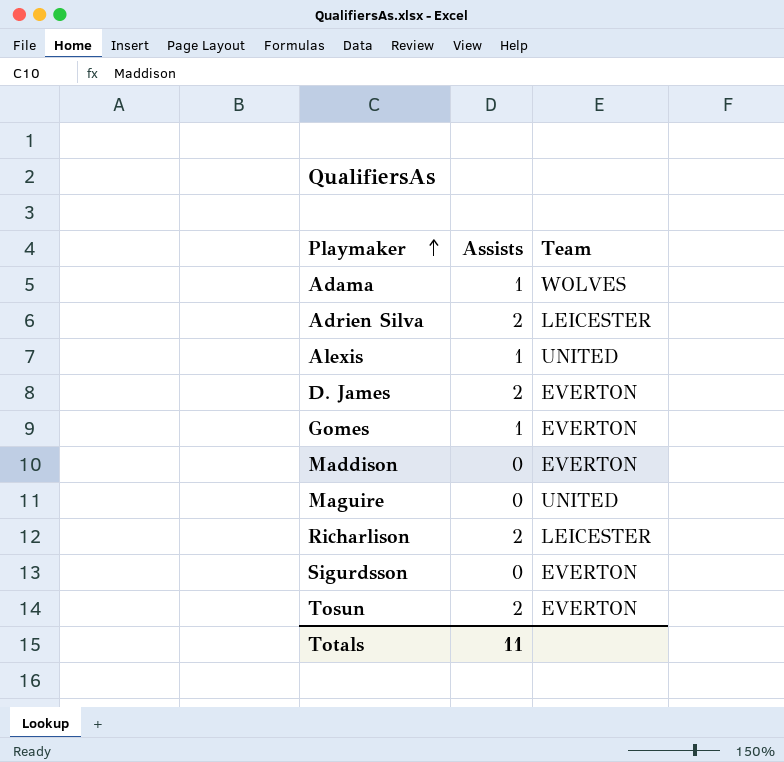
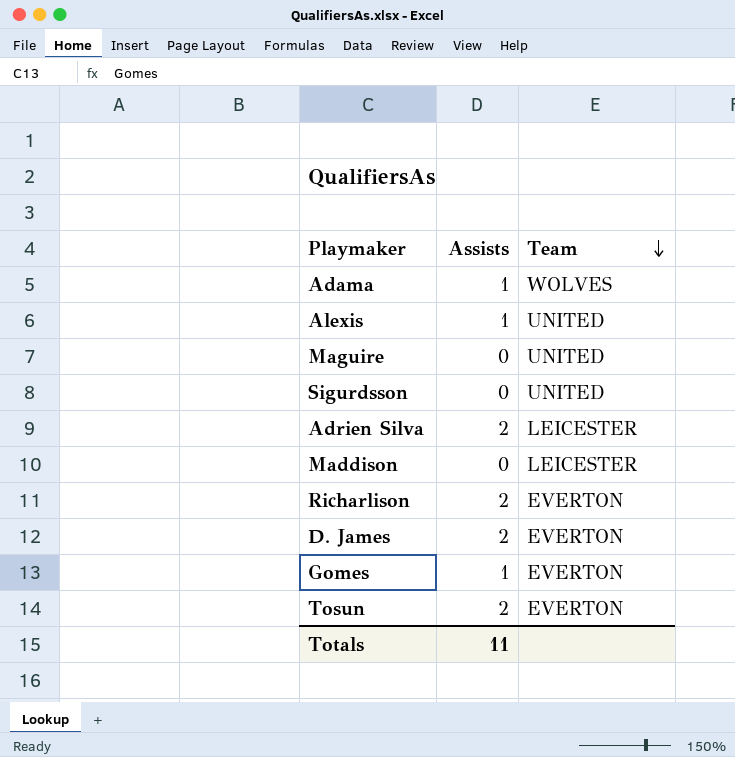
row order: Playmaker ascending -> Team descending
Sigurdsson | Team: EVERTON -> UNITED
Maddison | Team: EVERTON -> LEICESTER
Richarlison | Team: LEICESTER -> EVERTON

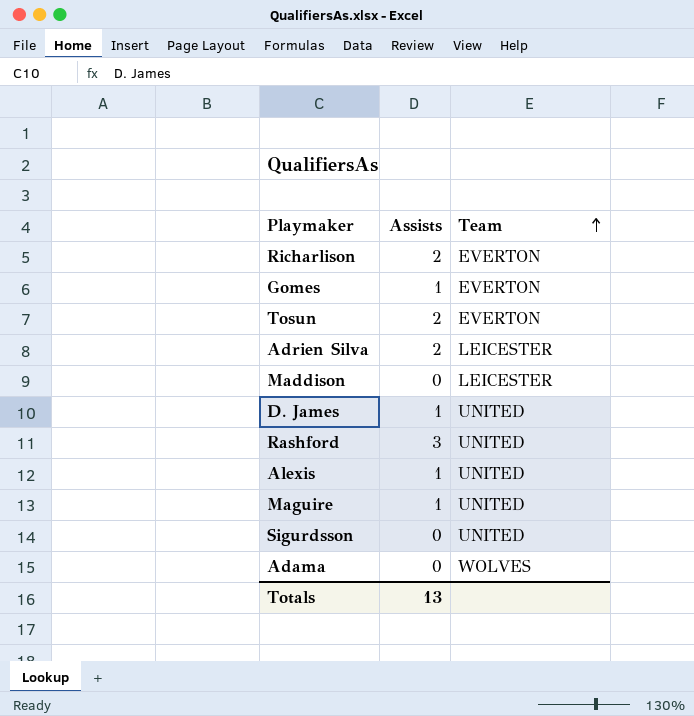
row order: Team descending -> Team ascending
D. James | Assists: 2 -> 1
D. James | Team: EVERTON -> UNITED
row Rashford: none -> 3 | UNITED
Maguire | Assists: 0 -> 1
Adama | Assists: 1 -> 0
Totals | Assists: 11 -> 13

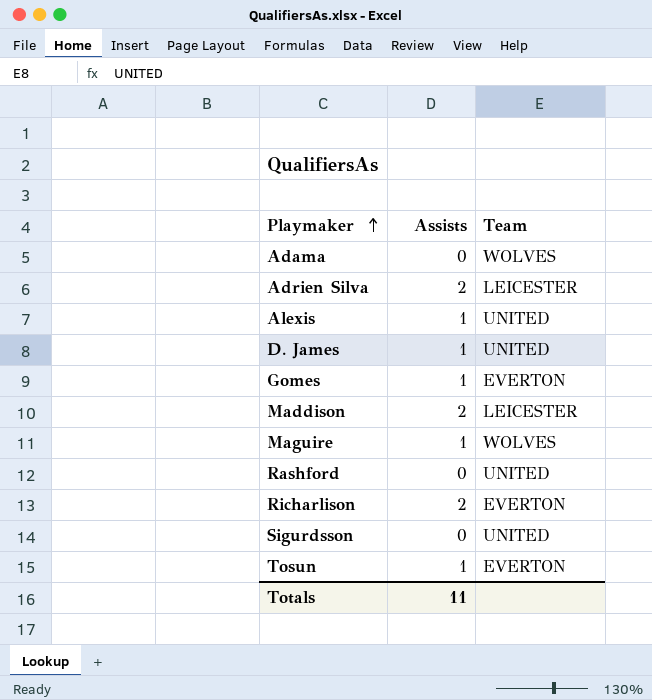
row order: Team ascending -> Playmaker ascending
Maddison | Assists: 0 -> 2
Maguire | Team: UNITED -> WOLVES
Rashford | Assists: 3 -> 0
Tosun | Assists: 2 -> 1
Totals | Assists: 13 -> 11

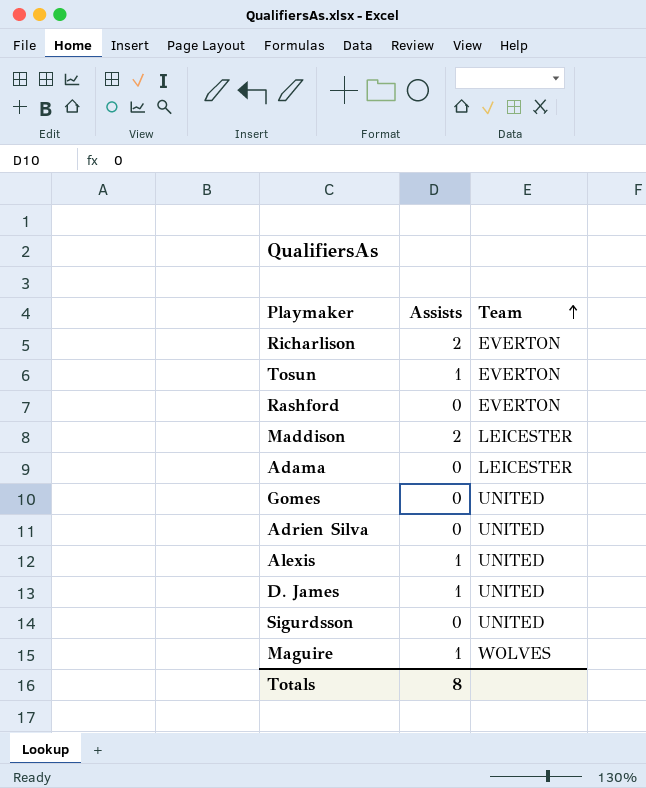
row order: Playmaker ascending -> Team ascending
Rashford | Team: UNITED -> EVERTON
Adama | Team: WOLVES -> LEICESTER
Gomes | Assists: 1 -> 0
Gomes | Team: EVERTON -> UNITED
Adrien Silva | Assists: 2 -> 0
Adrien Silva | Team: LEICESTER -> UNITED
Totals | Assists: 11 -> 8

